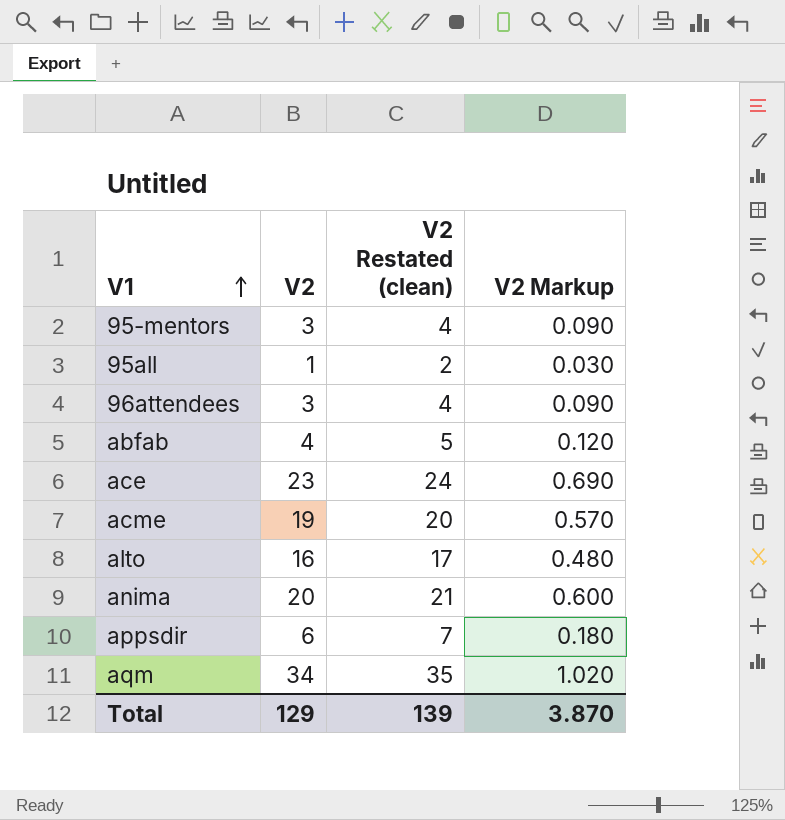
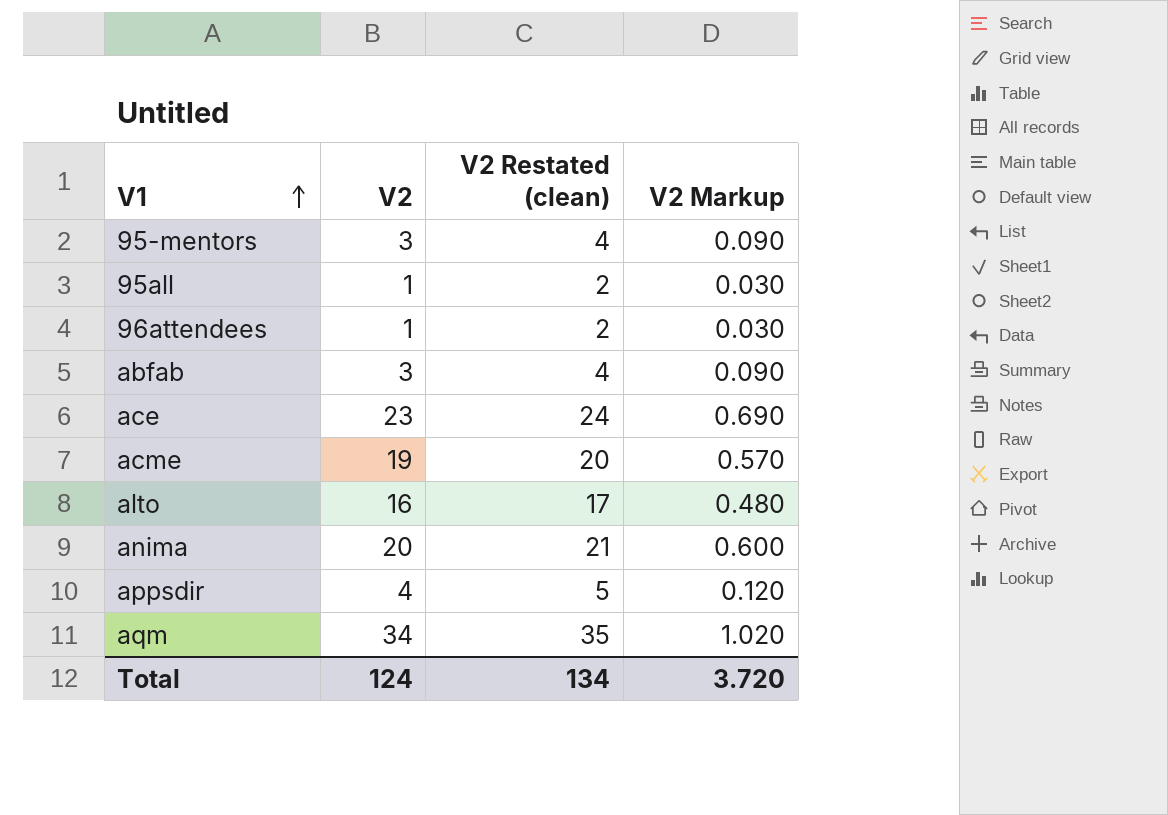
96attendees | V2: 3 -> 1
96attendees | V2 Restated (clean): 4 -> 2
96attendees | V2 Markup: 0.090 -> 0.030
abfab | V2: 4 -> 3
abfab | V2 Restated (clean): 5 -> 4
abfab | V2 Markup: 0.120 -> 0.090
appsdir | V2: 6 -> 4
appsdir | V2 Restated (clean): 7 -> 5
appsdir | V2 Markup: 0.180 -> 0.120
Total | V2: 129 -> 124
Total | V2 Restated (clean): 139 -> 134
Total | V2 Markup: 3.870 -> 3.720

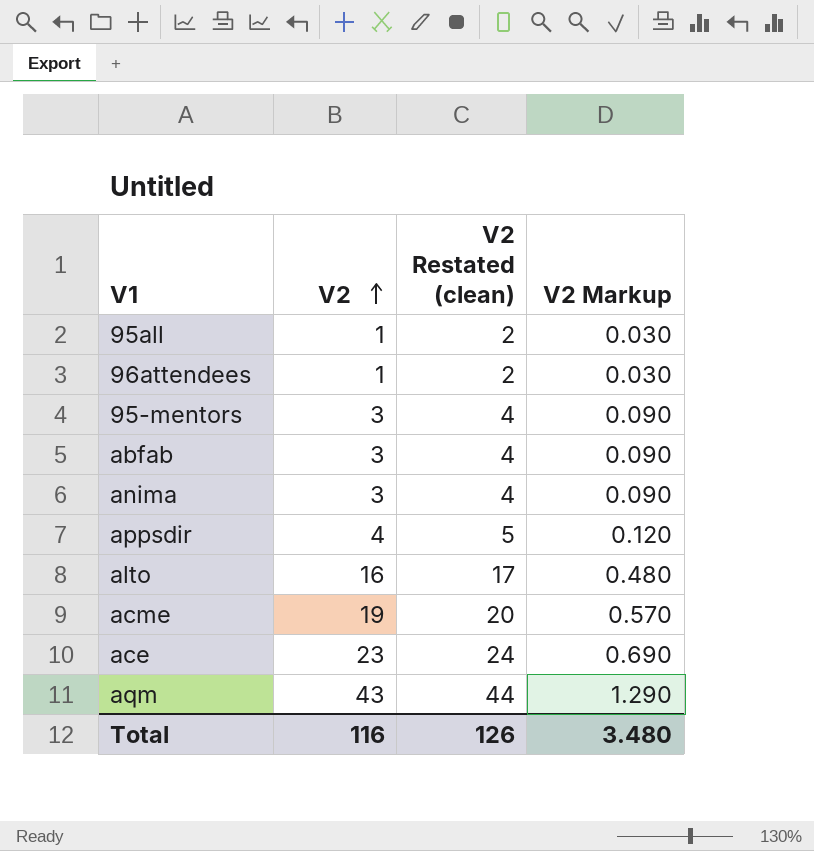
row order: V1 ascending -> V2 ascending
anima | V2: 20 -> 3
anima | V2 Restated (clean): 21 -> 4
anima | V2 Markup: 0.600 -> 0.090
aqm | V2: 34 -> 43
aqm | V2 Restated (clean): 35 -> 44
aqm | V2 Markup: 1.020 -> 1.290
Total | V2: 124 -> 116
Total | V2 Restated (clean): 134 -> 126
Total | V2 Markup: 3.720 -> 3.480

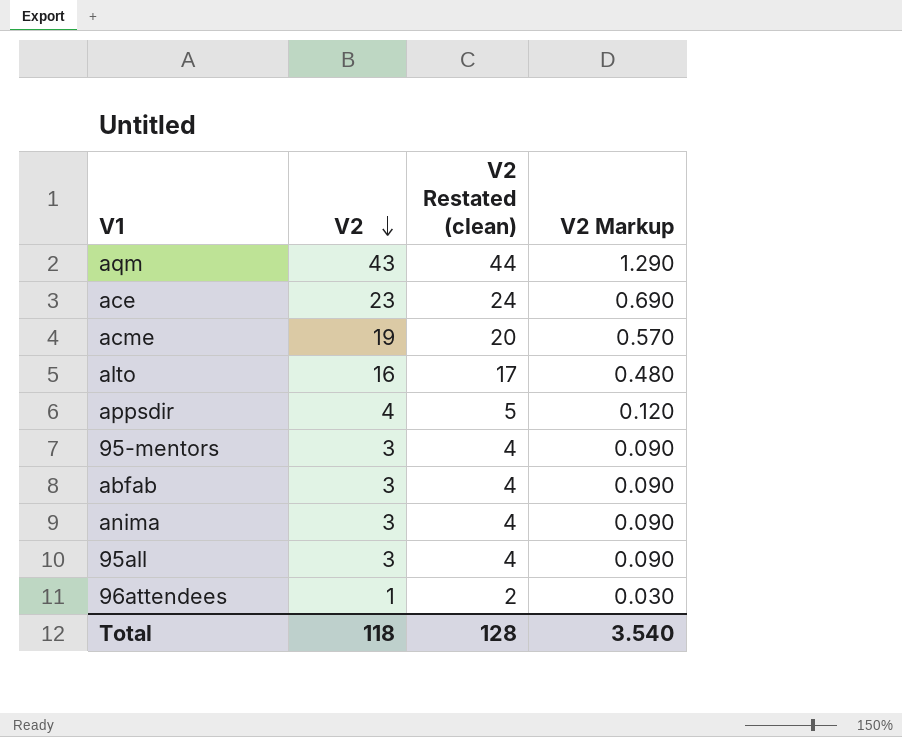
row order: V2 ascending -> V2 descending
95all | V2: 1 -> 3
95all | V2 Restated (clean): 2 -> 4
95all | V2 Markup: 0.030 -> 0.090
Total | V2: 116 -> 118
Total | V2 Restated (clean): 126 -> 128
Total | V2 Markup: 3.480 -> 3.540

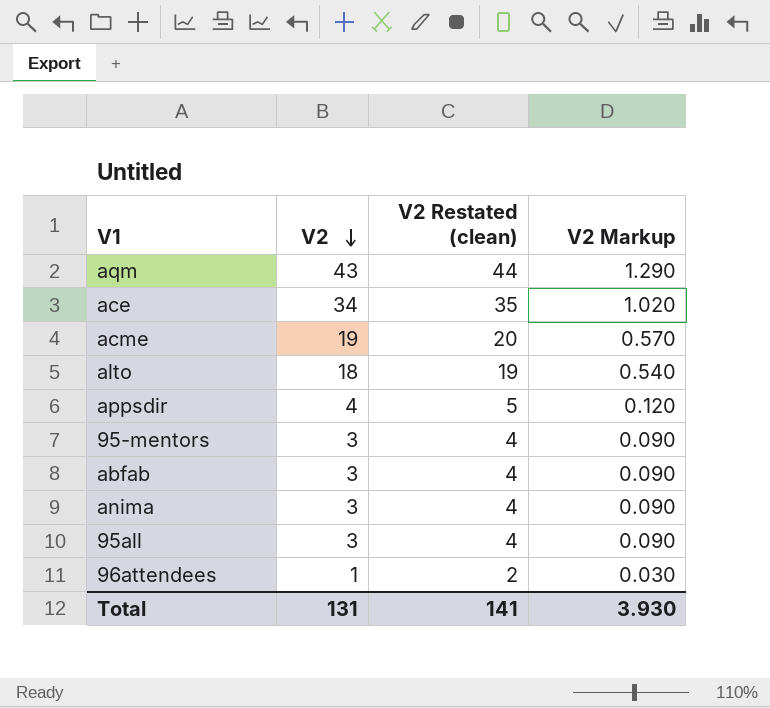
ace | V2: 23 -> 34
ace | V2 Restated (clean): 24 -> 35
ace | V2 Markup: 0.690 -> 1.020
alto | V2: 16 -> 18
alto | V2 Restated (clean): 17 -> 19
alto | V2 Markup: 0.480 -> 0.540
Total | V2: 118 -> 131
Total | V2 Restated (clean): 128 -> 141
Total | V2 Markup: 3.540 -> 3.930

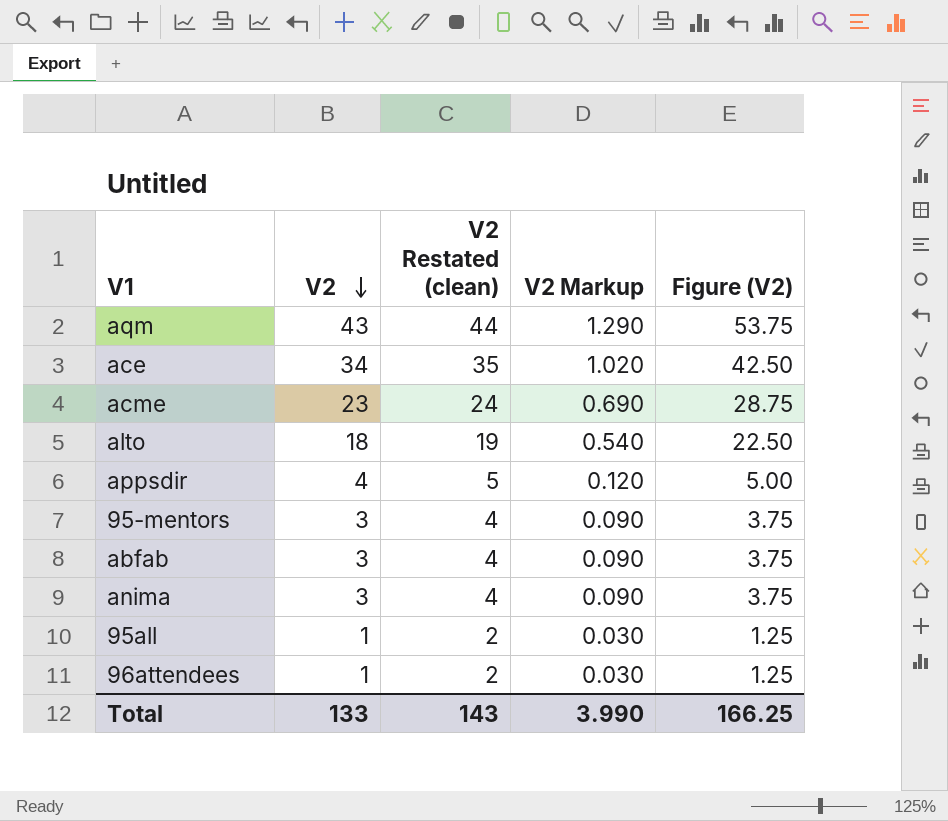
column Figure (V2) | formula: none -> [V2] * 1.25
acme | V2: 19 -> 23
acme | V2 Restated (clean): 20 -> 24
acme | V2 Markup: 0.570 -> 0.690
95all | V2: 3 -> 1
95all | V2 Restated (clean): 4 -> 2
95all | V2 Markup: 0.090 -> 0.030
Total | V2: 131 -> 133
Total | V2 Restated (clean): 141 -> 143
Total | V2 Markup: 3.930 -> 3.990

